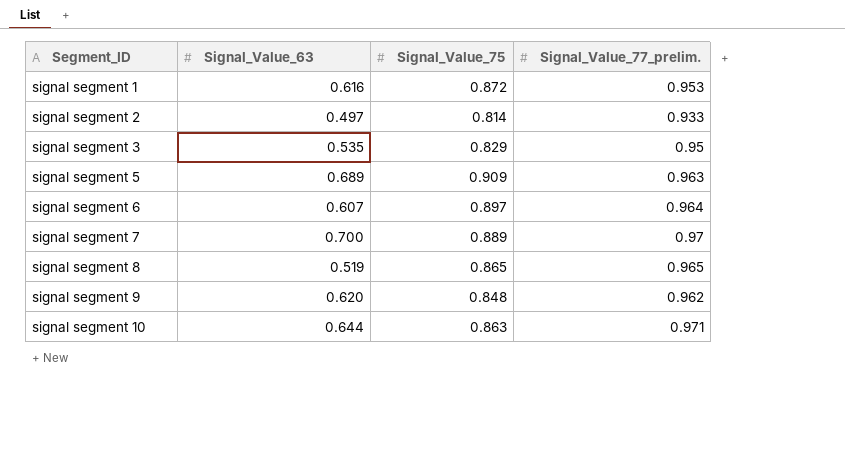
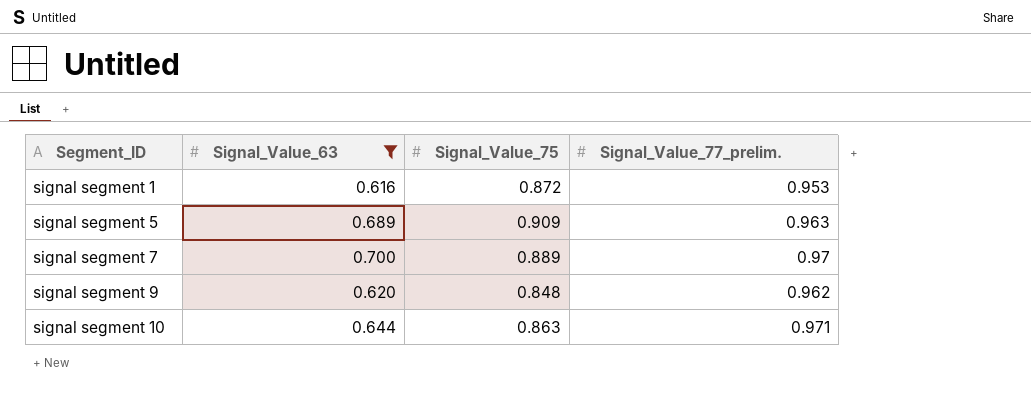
filter: none -> Signal_Value_63 >= 0.616

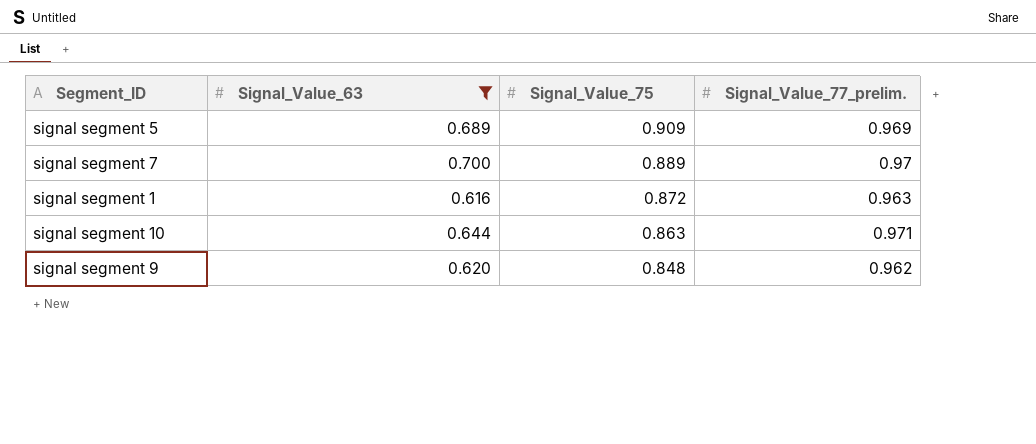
row order: Segment_ID ascending -> Signal_Value_75 descending
signal segment 5 | Signal_Value_77_prelim.: 0.963 -> 0.969
signal segment 1 | Signal_Value_77_prelim.: 0.953 -> 0.963

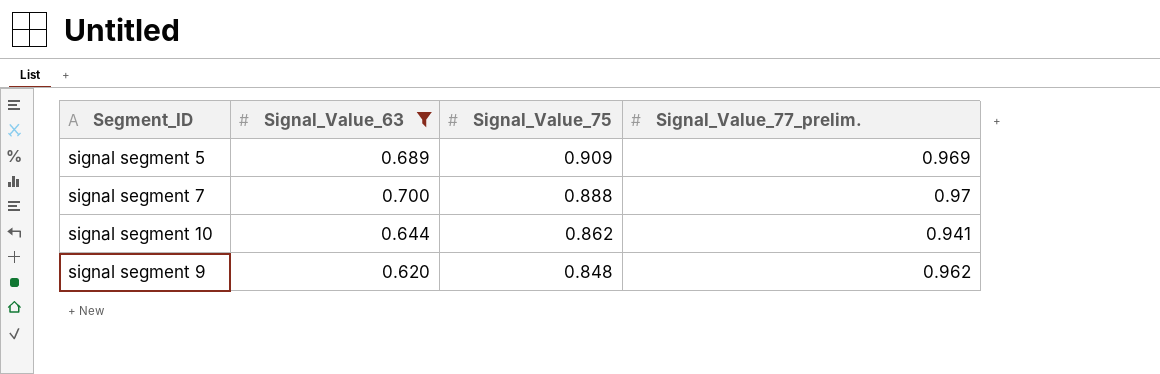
row signal segment 1: 0.616 | 0.872 | 0.963 -> none
signal segment 7 | Signal_Value_75: 0.889 -> 0.888
signal segment 10 | Signal_Value_75: 0.863 -> 0.862
signal segment 10 | Signal_Value_77_prelim.: 0.971 -> 0.941

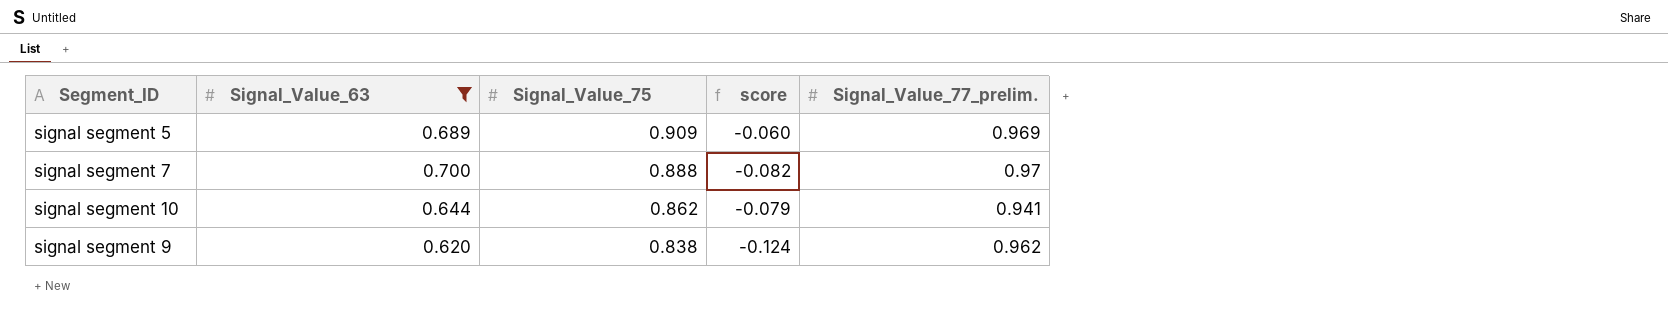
column score | formula: none -> [Signal_Value_75] - [Signal_Value_77_prelim.]
signal segment 9 | Signal_Value_75: 0.848 -> 0.838

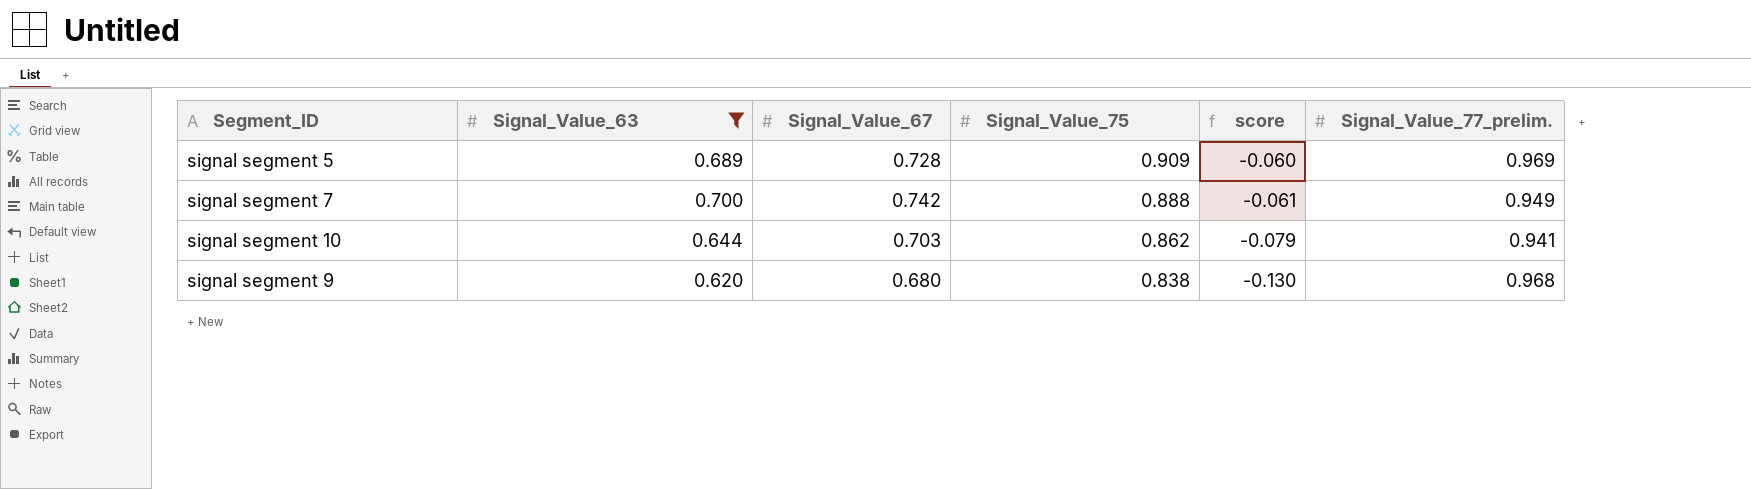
column Signal_Value_67 | position: none -> 3
signal segment 7 | score: -0.082 -> -0.061
signal segment 7 | Signal_Value_77_prelim.: 0.97 -> 0.949
signal segment 9 | score: -0.124 -> -0.130
signal segment 9 | Signal_Value_77_prelim.: 0.962 -> 0.968

